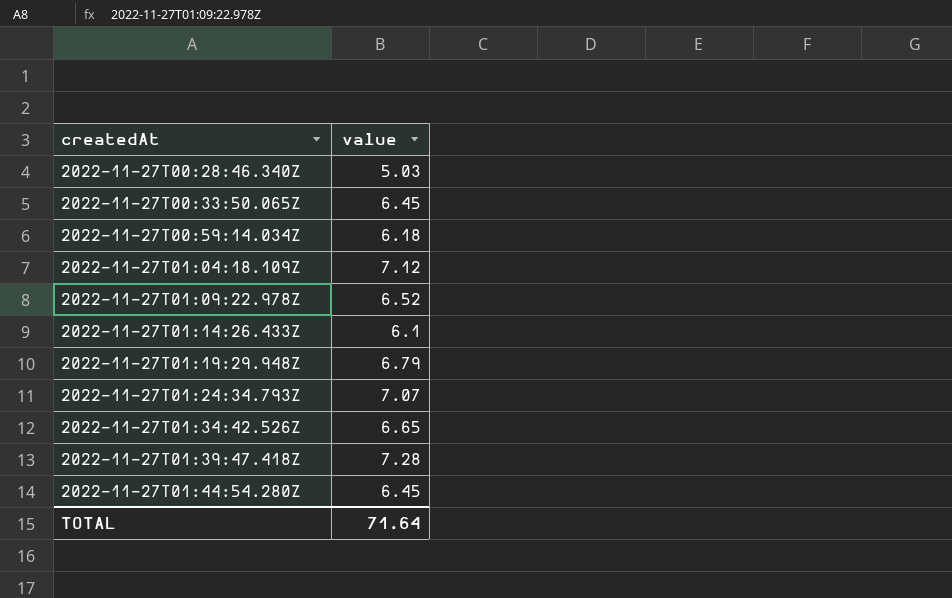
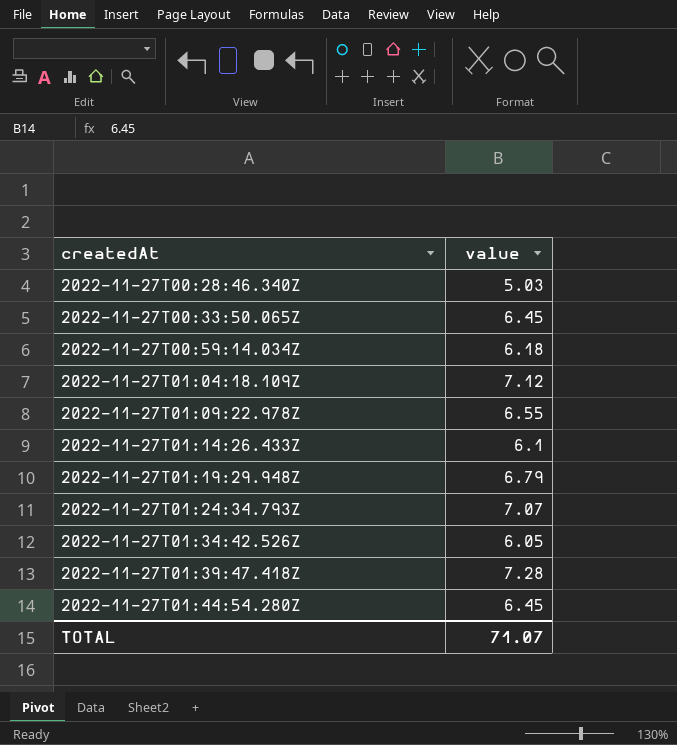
2022-11-27T01:09:22.978Z | value: 6.52 -> 6.55
2022-11-27T01:34:42.526Z | value: 6.65 -> 6.05
TOTAL | value: 71.64 -> 71.07

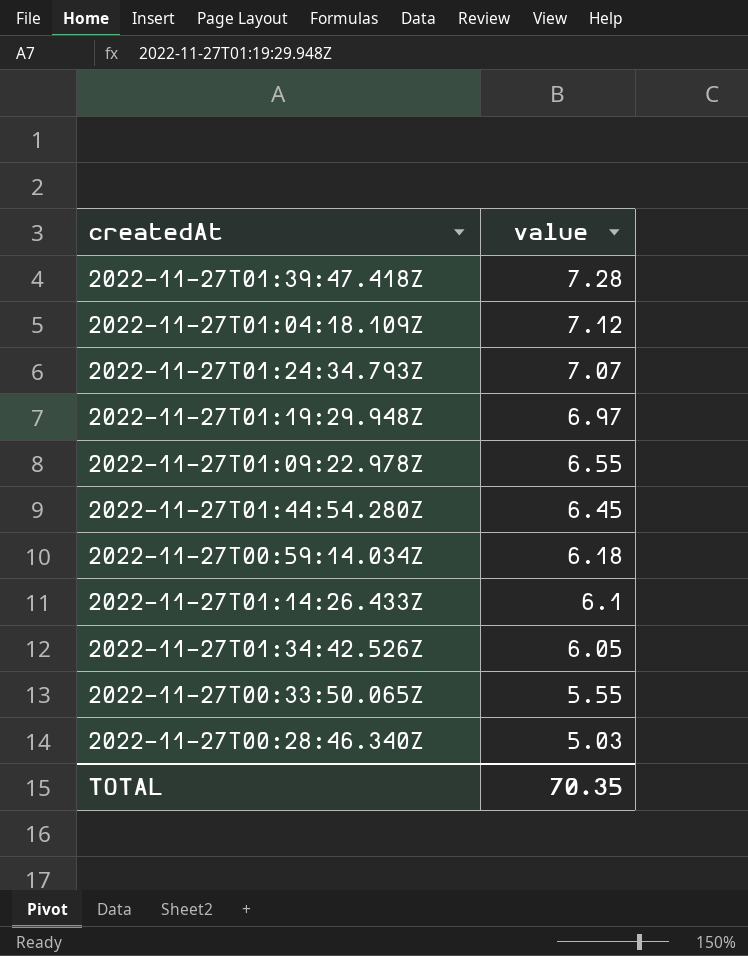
row order: createdAt ascending -> value descending
2022-11-27T01:19:29.948Z | value: 6.79 -> 6.97
2022-11-27T00:33:50.065Z | value: 6.45 -> 5.55
TOTAL | value: 71.07 -> 70.35

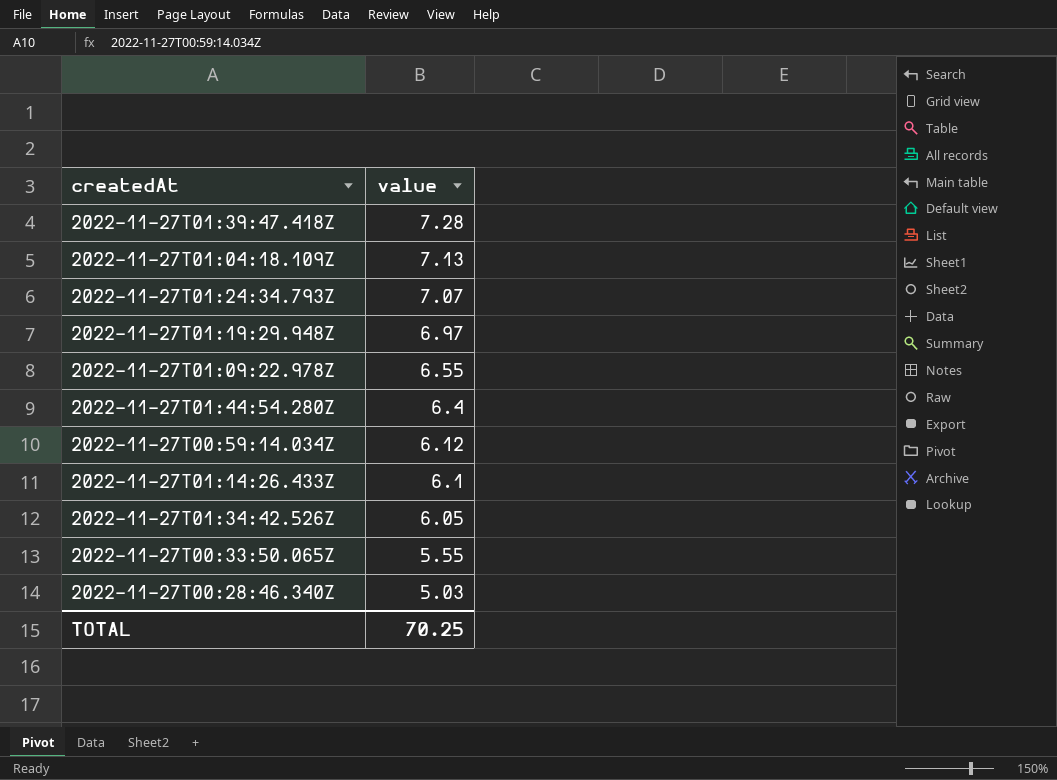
2022-11-27T01:04:18.109Z | value: 7.12 -> 7.13
2022-11-27T01:44:54.280Z | value: 6.45 -> 6.4
2022-11-27T00:59:14.034Z | value: 6.18 -> 6.12
TOTAL | value: 70.35 -> 70.25

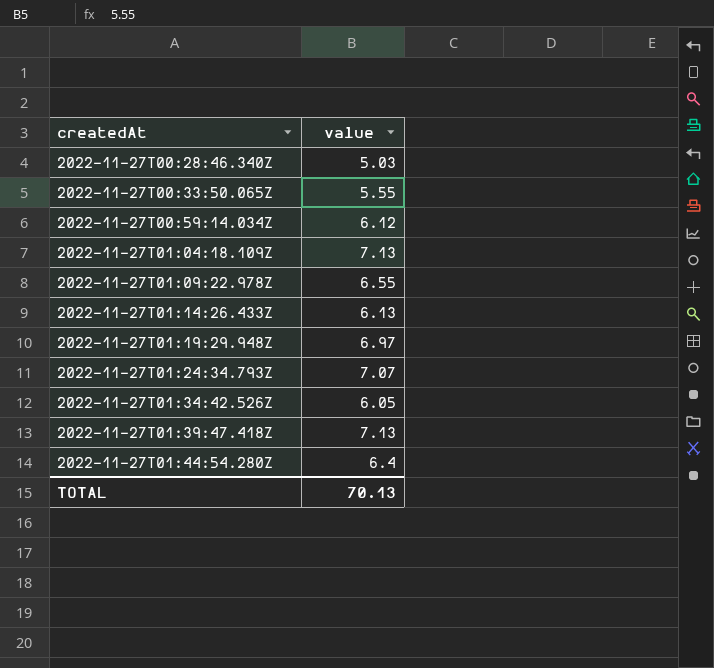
row order: value descending -> createdAt ascending
2022-11-27T01:14:26.433Z | value: 6.1 -> 6.13
2022-11-27T01:39:47.418Z | value: 7.28 -> 7.13
TOTAL | value: 70.25 -> 70.13

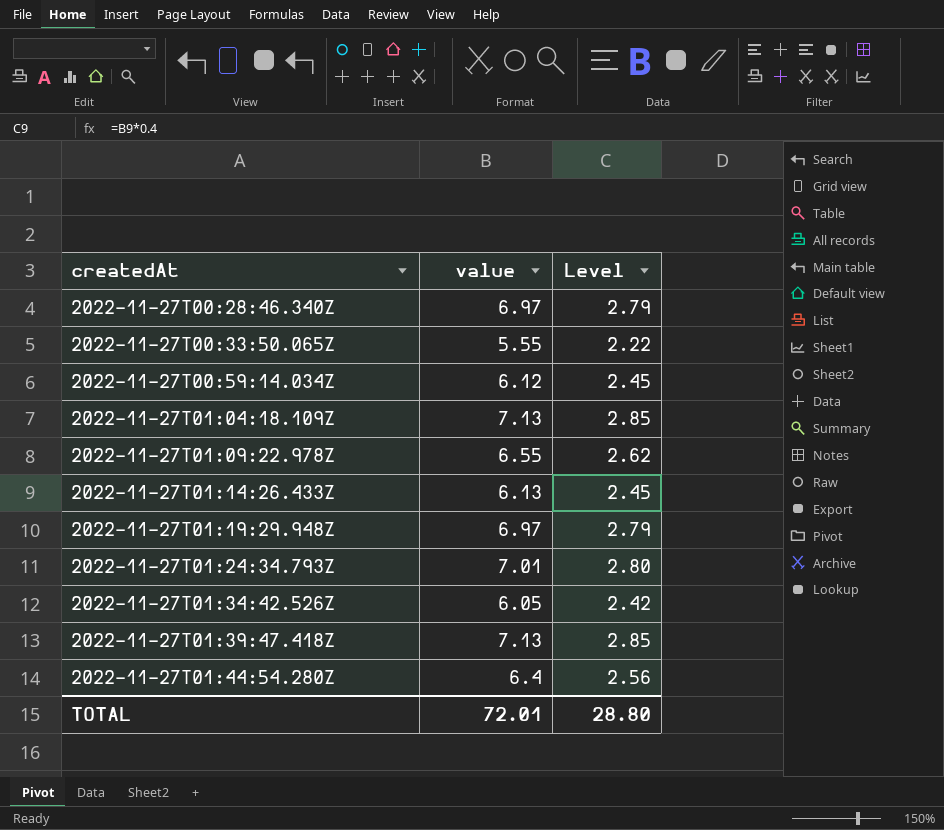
column Level | formula: none -> [value] * 0.4
2022-11-27T00:28:46.340Z | value: 5.03 -> 6.97
2022-11-27T01:24:34.793Z | value: 7.07 -> 7.01
TOTAL | value: 70.13 -> 72.01

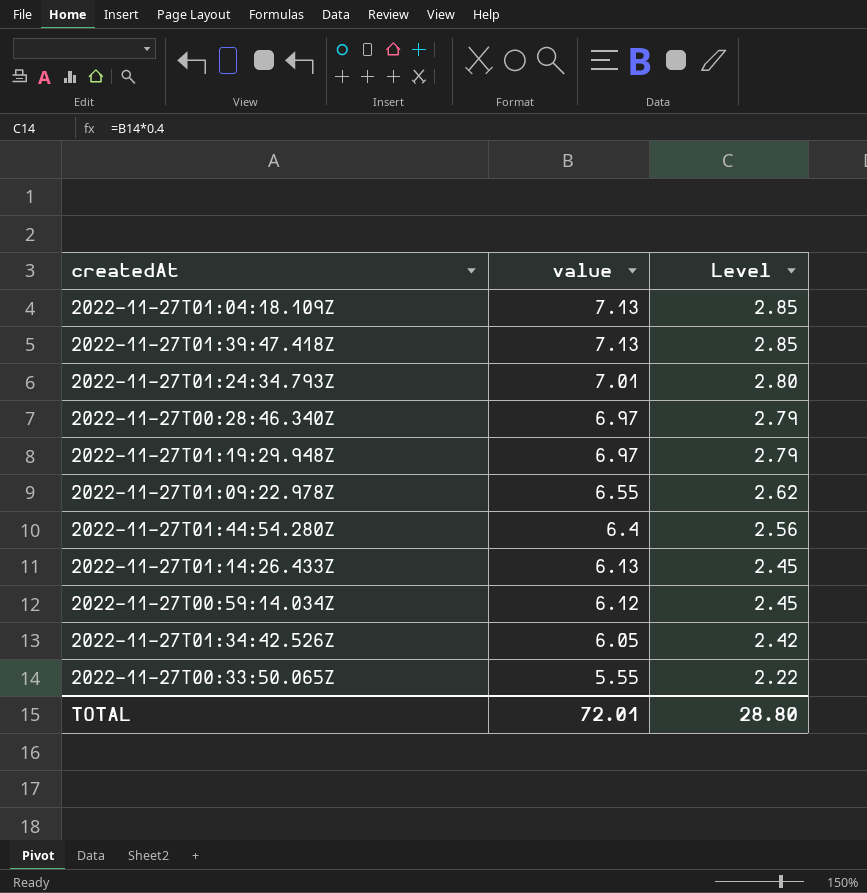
row order: createdAt ascending -> value descending

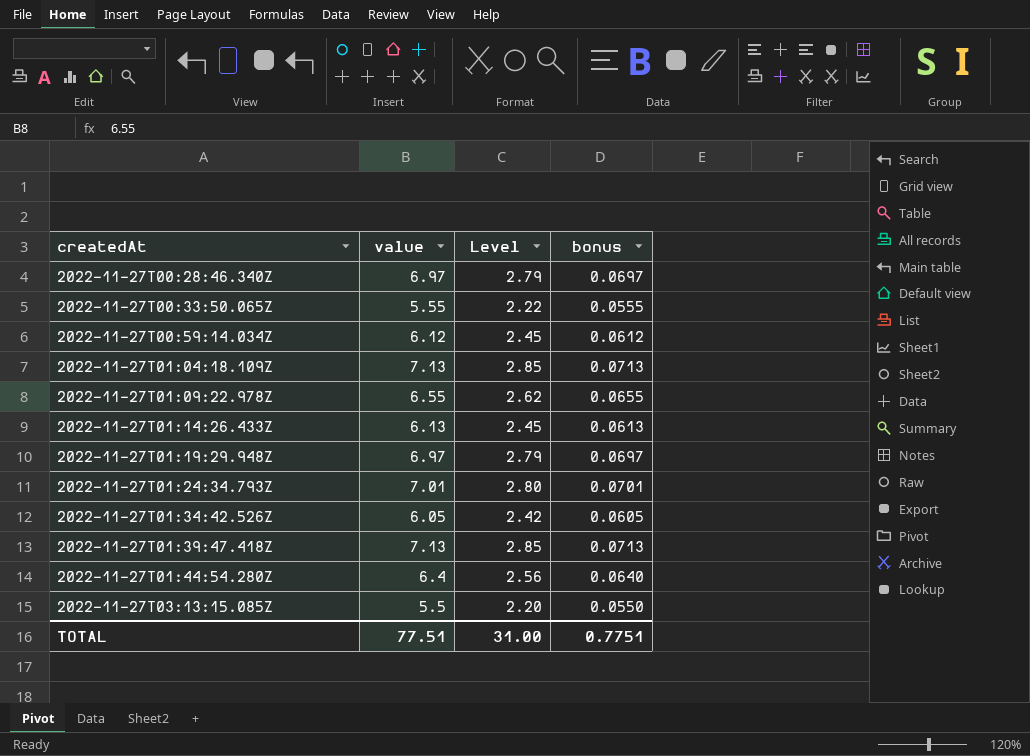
row order: value descending -> createdAt ascending
column bonus | formula: none -> [value] * 0.01
row 2022-11-27T03:13:15.085Z: none -> 5.5 | 2.20 | 0.0550
TOTAL | value: 72.01 -> 77.51
TOTAL | Level: 28.80 -> 31.00

